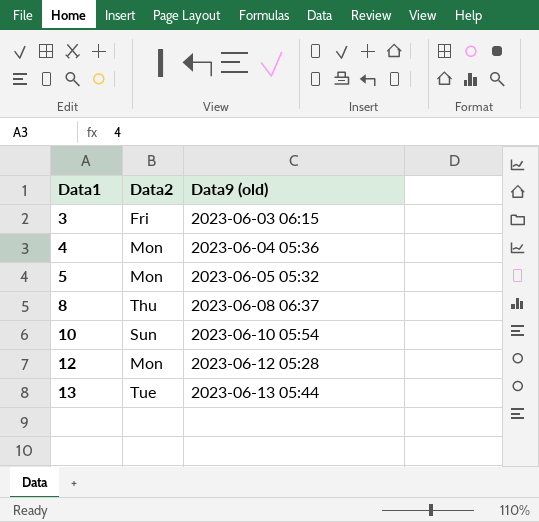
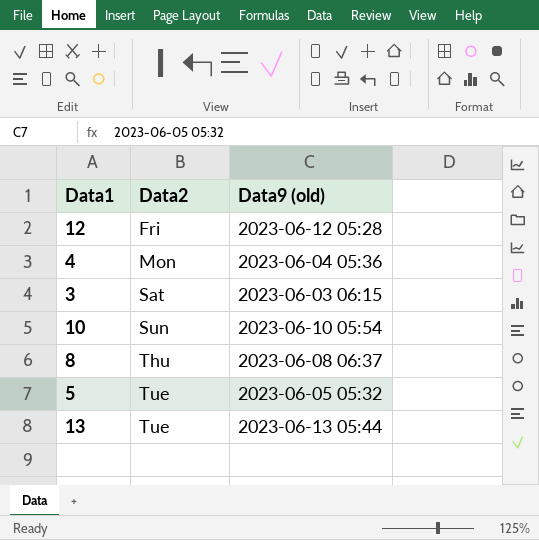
row order: Data1 ascending -> Data2 ascending
12 | Data2: Mon -> Fri
3 | Data2: Fri -> Sat
5 | Data2: Mon -> Tue

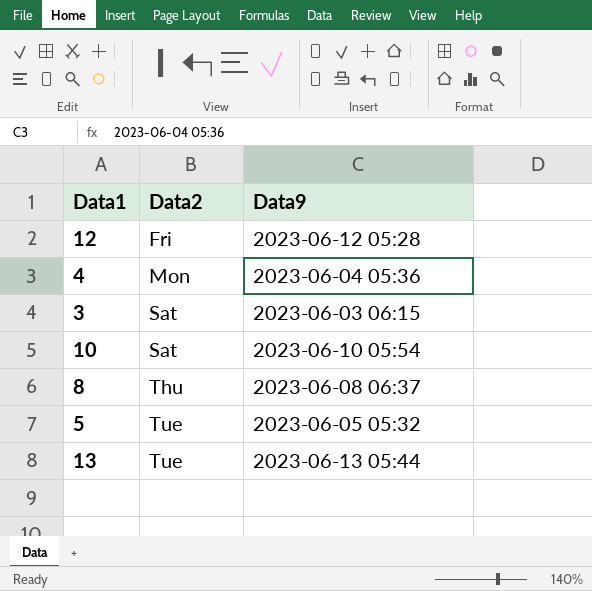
column name: Data9 (old) -> Data9
10 | Data2: Sun -> Sat

